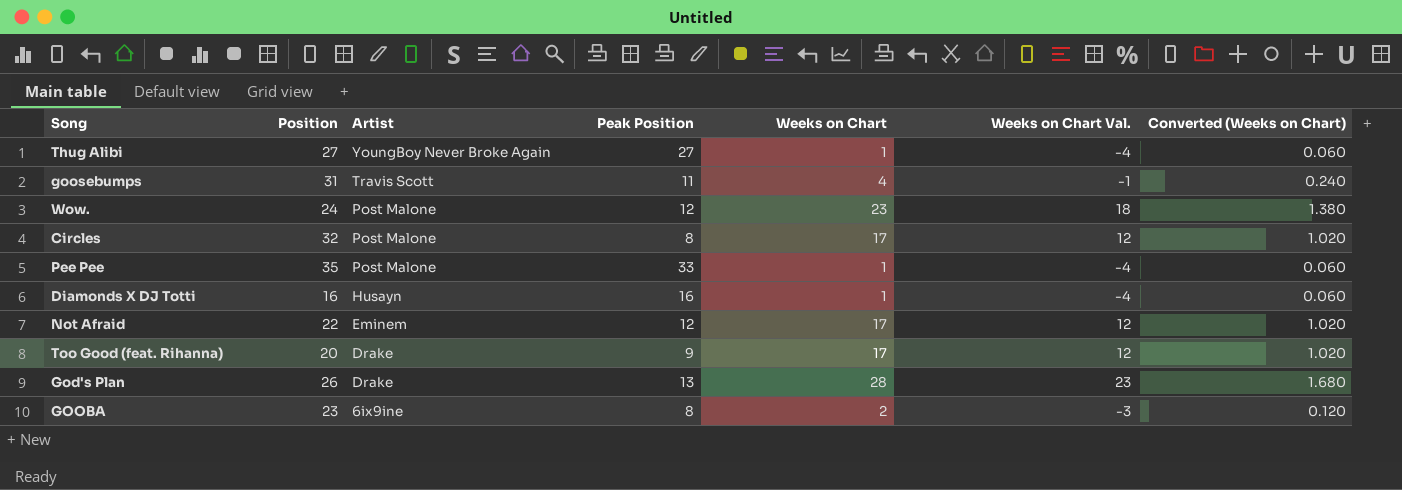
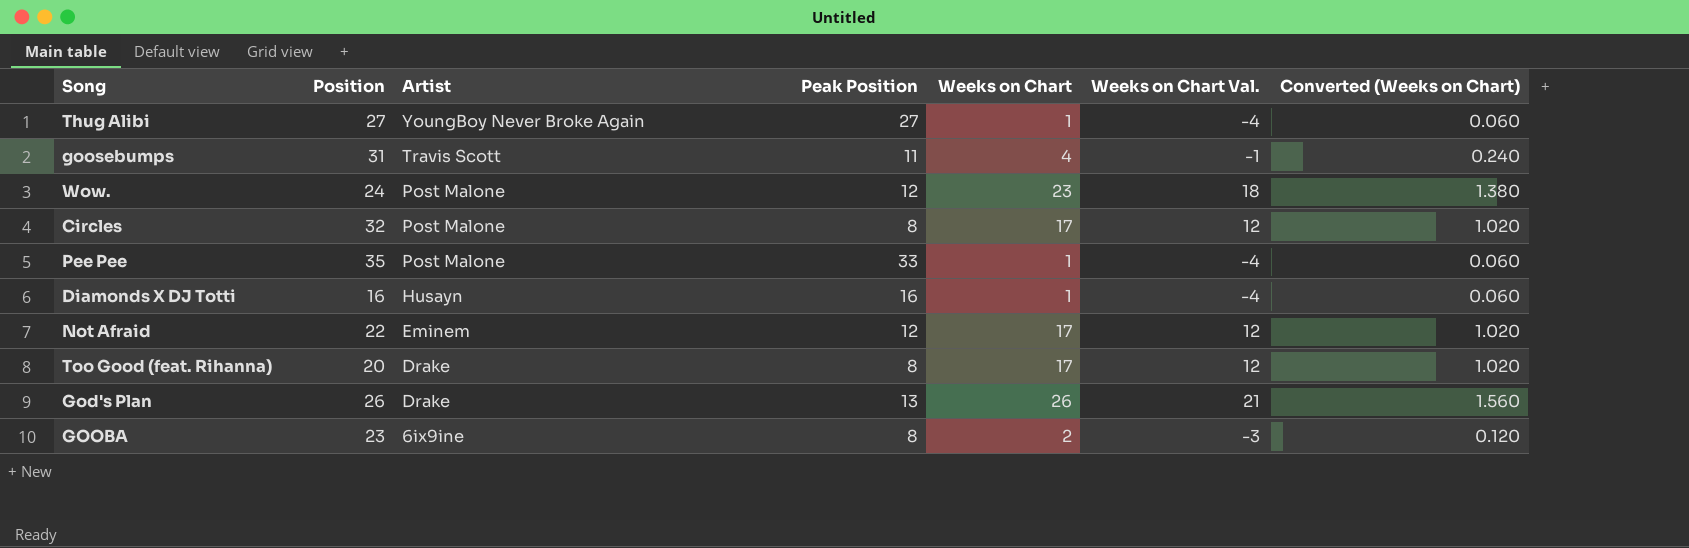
Too Good (feat. Rihanna) | Peak Position: 9 -> 8
God's Plan | Weeks on Chart: 28 -> 26
God's Plan | Weeks on Chart Val.: 23 -> 21
God's Plan | Converted (Weeks on Chart): 1.680 -> 1.560

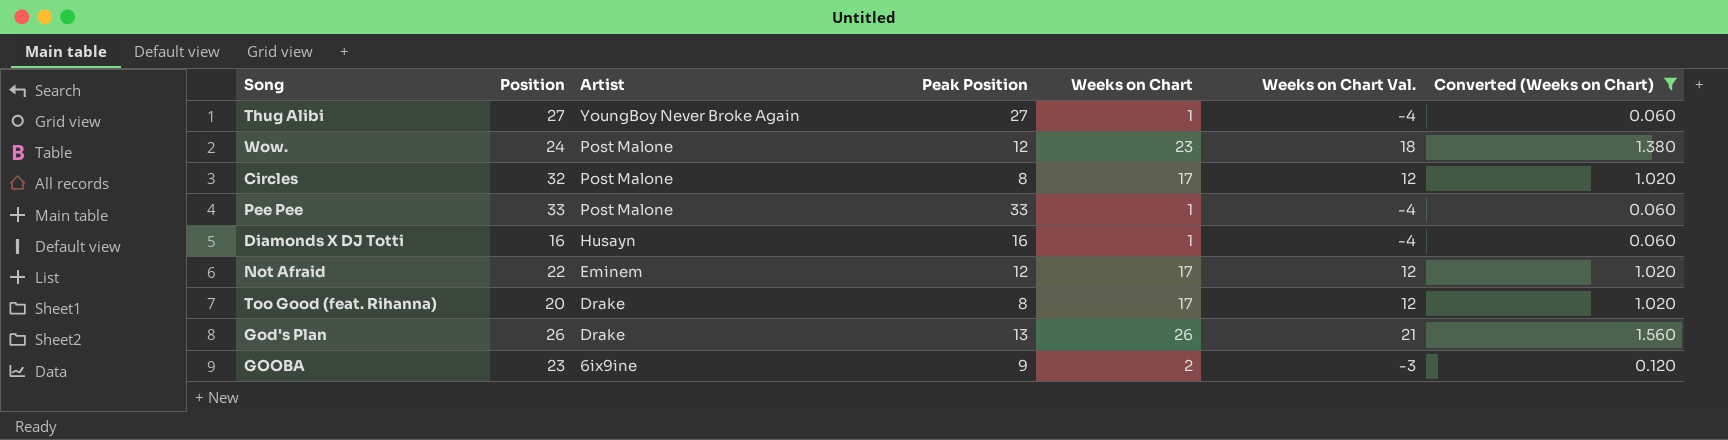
filter: none -> Converted (Weeks on Chart) != 0.240
Pee Pee | Position: 35 -> 33
GOOBA | Peak Position: 8 -> 9

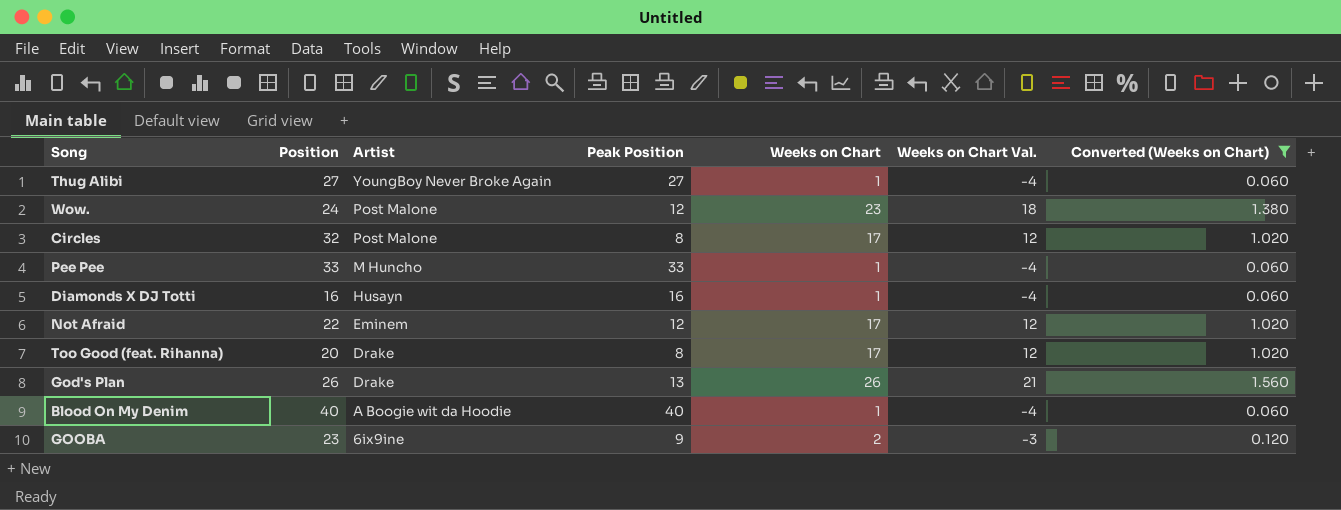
Pee Pee | Artist: Post Malone -> M Huncho
row Blood On My Denim: none -> 40 | A Boogie wit da Hoodie | 40 | 1 | -4 | 0.060

